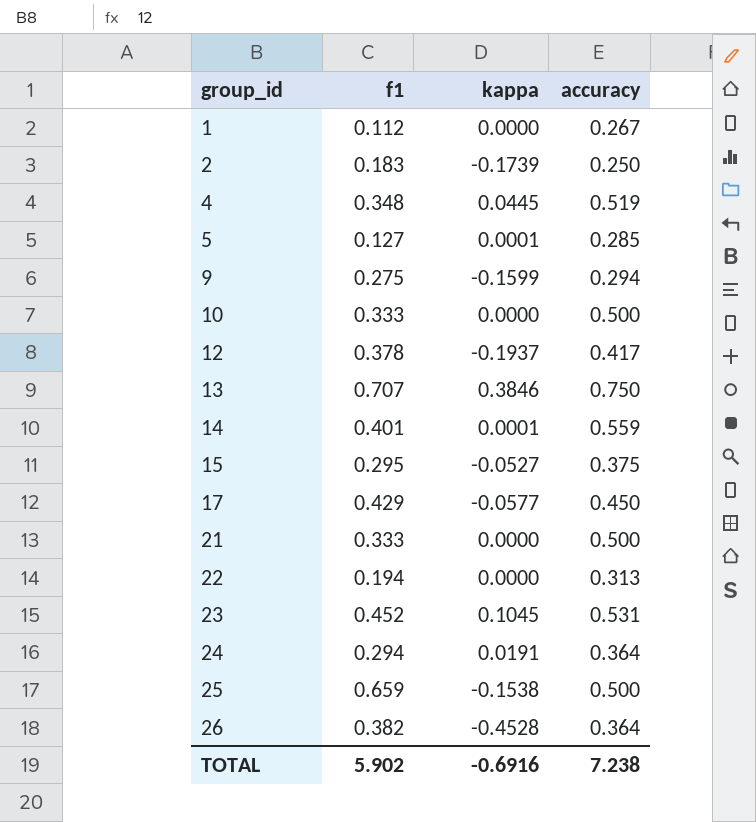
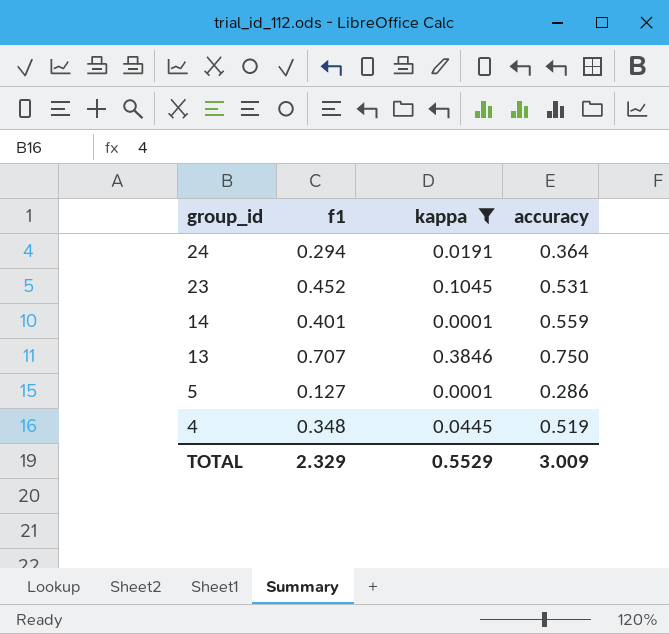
filter: none -> kappa >= 0.0001
row order: group_id ascending -> group_id descending
5 | accuracy: 0.285 -> 0.286
TOTAL | f1: 5.902 -> 2.329
TOTAL | kappa: -0.6916 -> 0.5529
TOTAL | accuracy: 7.238 -> 3.009

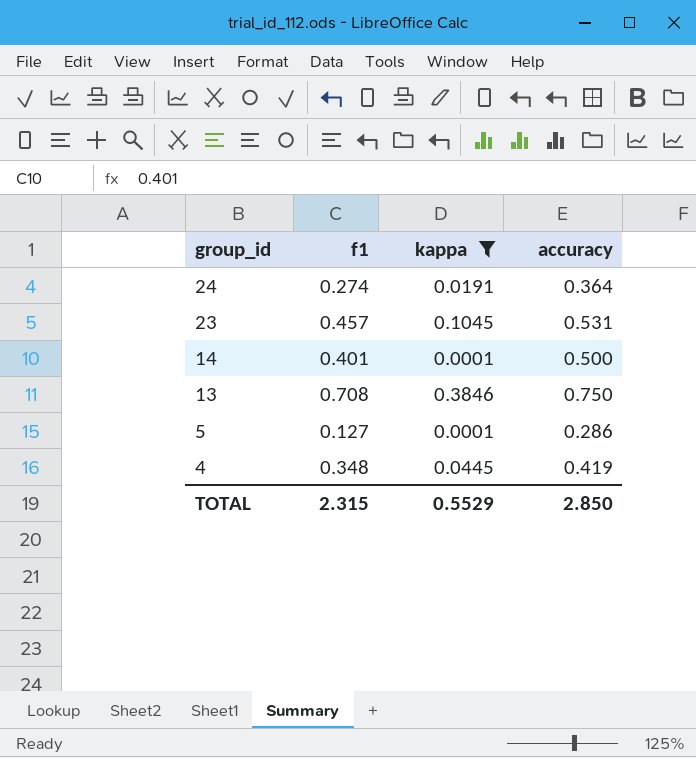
24 | f1: 0.294 -> 0.274
23 | f1: 0.452 -> 0.457
14 | accuracy: 0.559 -> 0.500
13 | f1: 0.707 -> 0.708
4 | accuracy: 0.519 -> 0.419
TOTAL | f1: 2.329 -> 2.315
TOTAL | accuracy: 3.009 -> 2.850

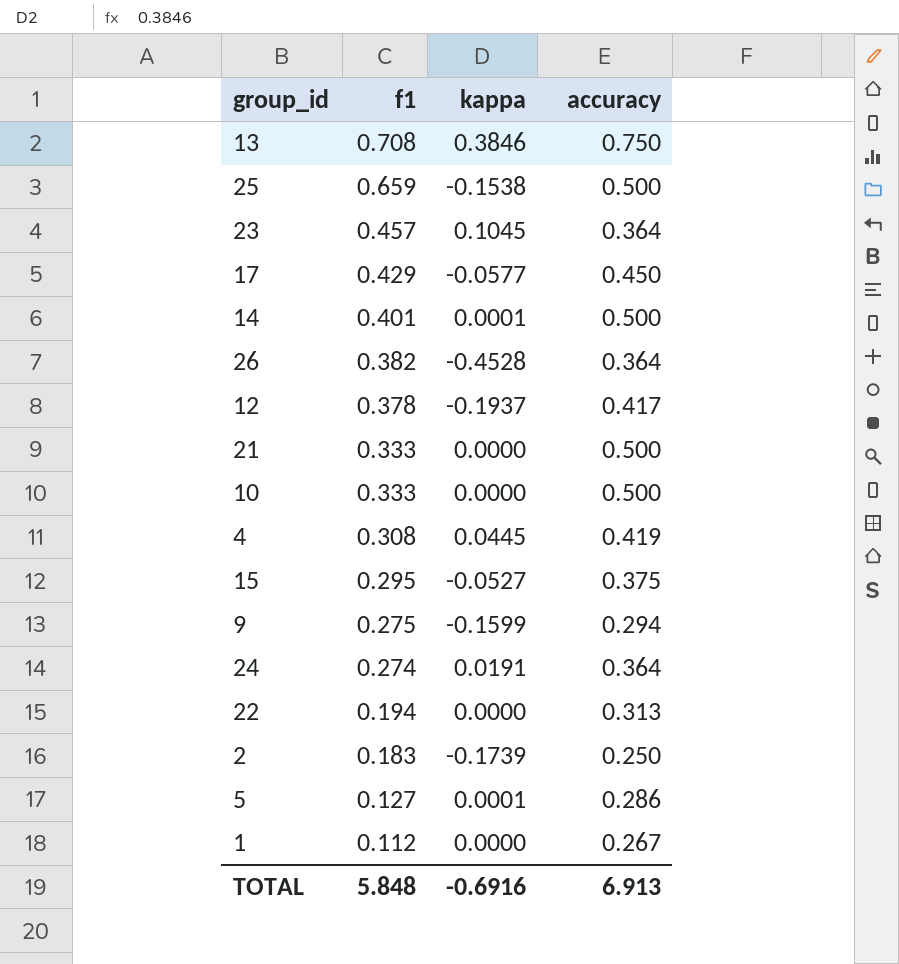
filter: kappa >= 0.0001 -> none
row order: group_id descending -> f1 descending
23 | accuracy: 0.531 -> 0.364
4 | f1: 0.348 -> 0.308
TOTAL | f1: 2.315 -> 5.848
TOTAL | kappa: 0.5529 -> -0.6916
TOTAL | accuracy: 2.850 -> 6.913

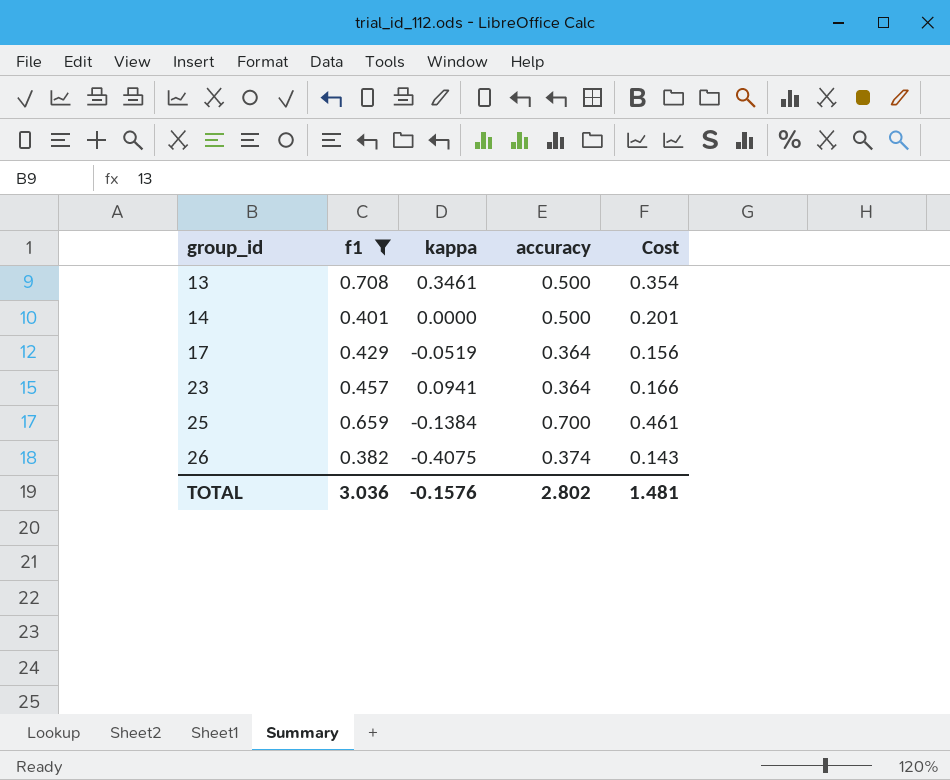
filter: none -> f1 >= 0.382
row order: f1 descending -> group_id ascending
column Cost | formula: none -> [f1] * [accuracy]
13 | kappa: 0.3846 -> 0.3461
13 | accuracy: 0.750 -> 0.500
14 | kappa: 0.0001 -> 0.0000
17 | kappa: -0.0577 -> -0.0519
17 | accuracy: 0.450 -> 0.364
23 | kappa: 0.1045 -> 0.0941
25 | kappa: -0.1538 -> -0.1384
25 | accuracy: 0.500 -> 0.700
26 | kappa: -0.4528 -> -0.4075
26 | accuracy: 0.364 -> 0.374
TOTAL | f1: 5.848 -> 3.036
TOTAL | kappa: -0.6916 -> -0.1576
TOTAL | accuracy: 6.913 -> 2.802

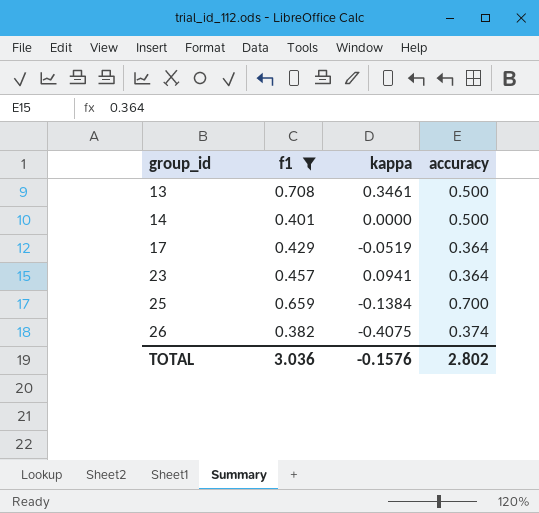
column Cost | formula: [f1] * [accuracy] -> none

